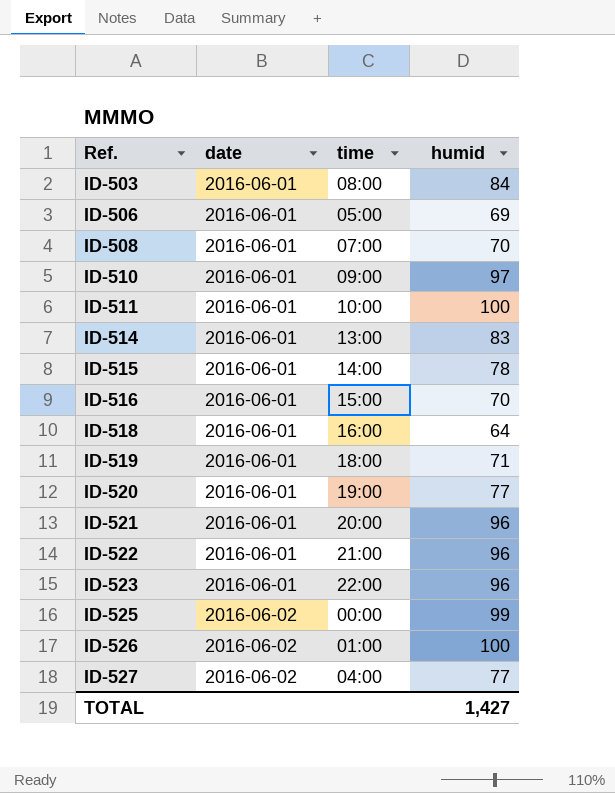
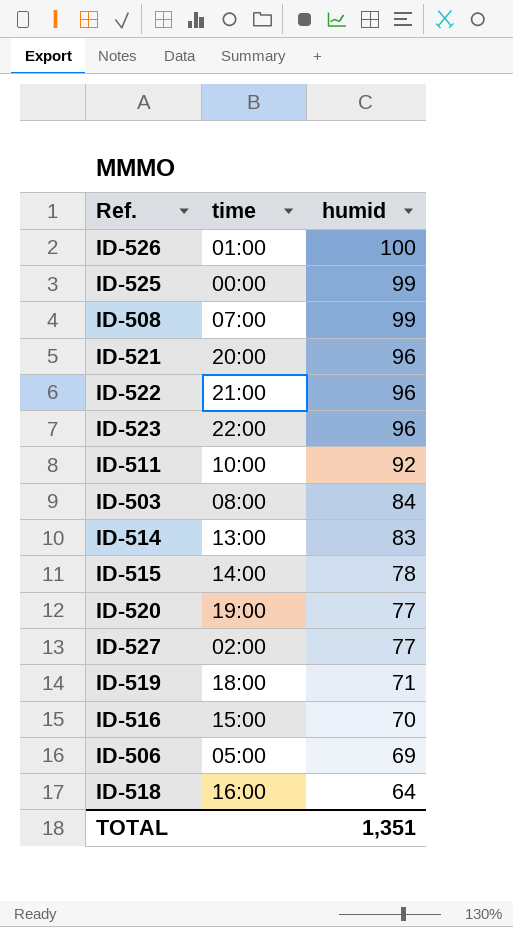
row order: Ref. ascending -> humid descending
column date | position: 2 -> none
row ID-510: 2016-06-01 | 09:00 | 97 -> none
ID-508 | humid: 70 -> 99
ID-511 | humid: 100 -> 92
ID-527 | time: 04:00 -> 02:00
TOTAL | humid: 1,427 -> 1,351

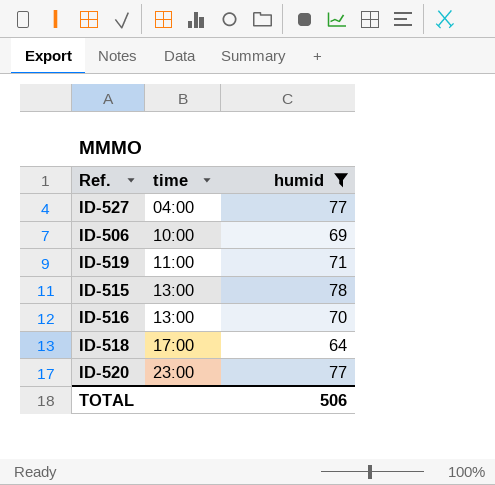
filter: none -> humid <= 78
row order: humid descending -> time ascending
ID-527 | time: 02:00 -> 04:00
ID-506 | time: 05:00 -> 10:00
ID-519 | time: 18:00 -> 11:00
ID-515 | time: 14:00 -> 13:00
ID-516 | time: 15:00 -> 13:00
ID-518 | time: 16:00 -> 17:00
ID-520 | time: 19:00 -> 23:00
TOTAL | humid: 1,351 -> 506

